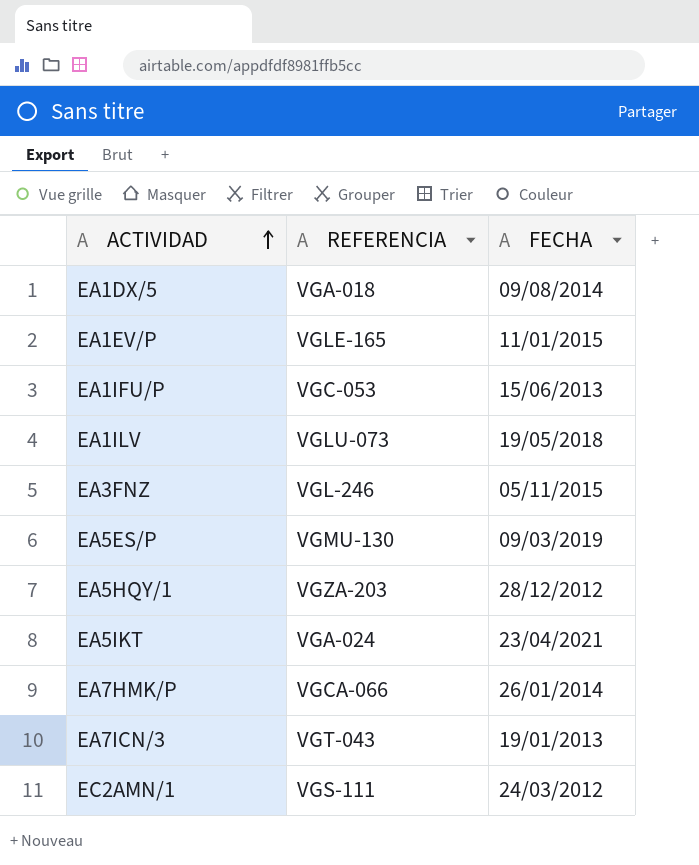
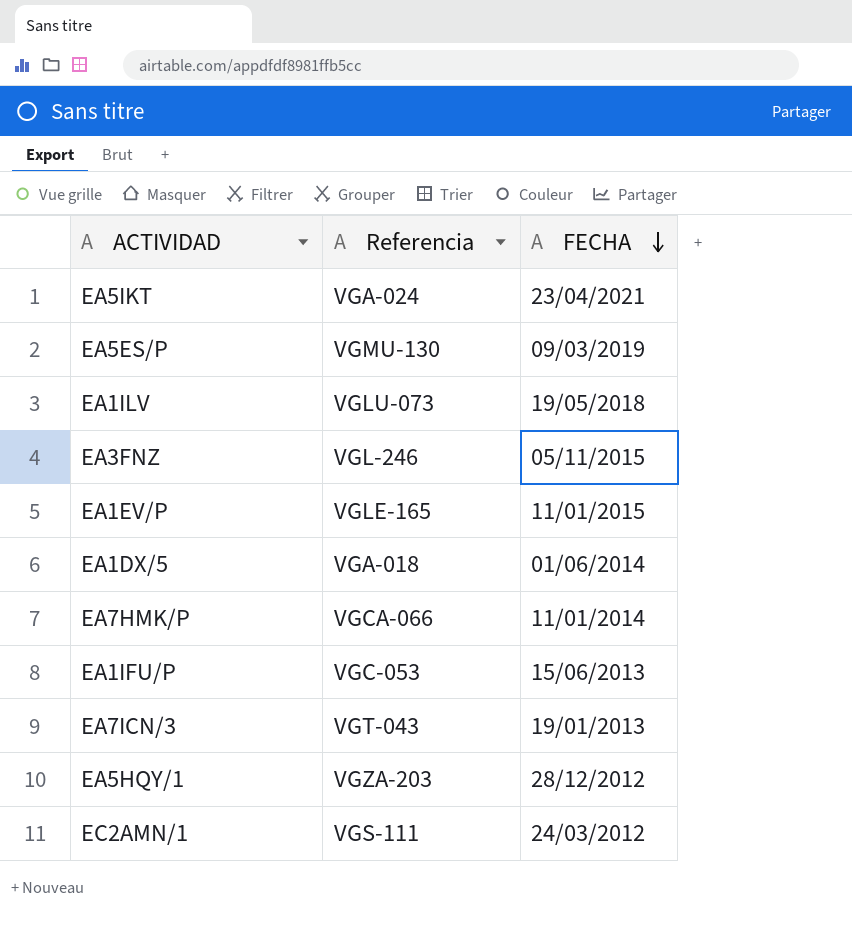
row order: ACTIVIDAD ascending -> FECHA descending
column name: REFERENCIA -> Referencia
EA1DX/5 | FECHA: 09/08/2014 -> 01/06/2014
EA7HMK/P | FECHA: 26/01/2014 -> 11/01/2014

